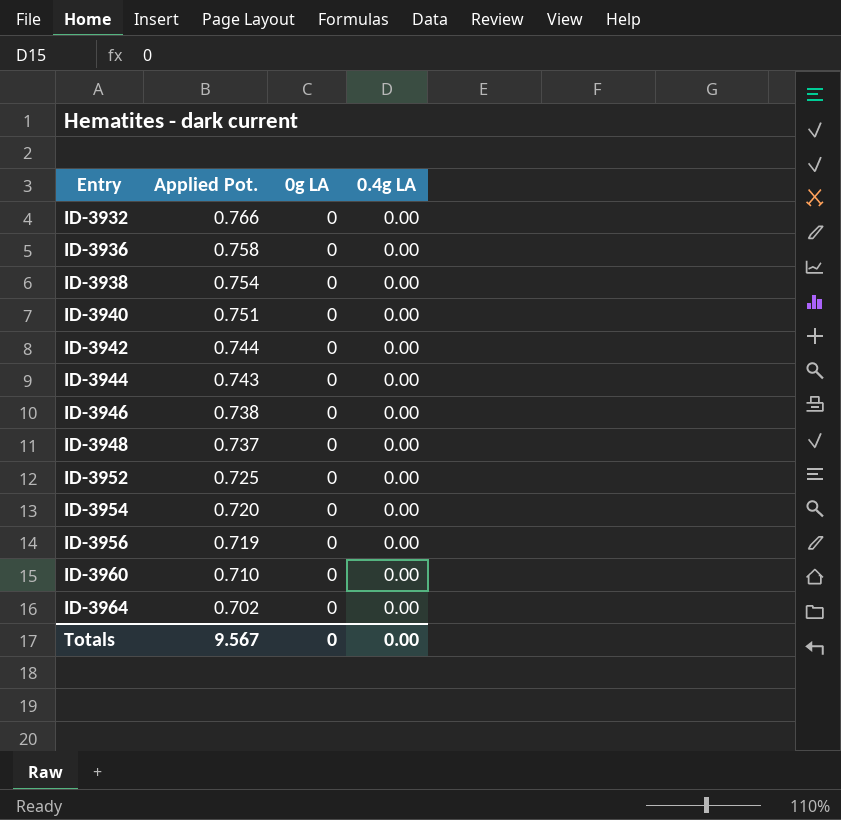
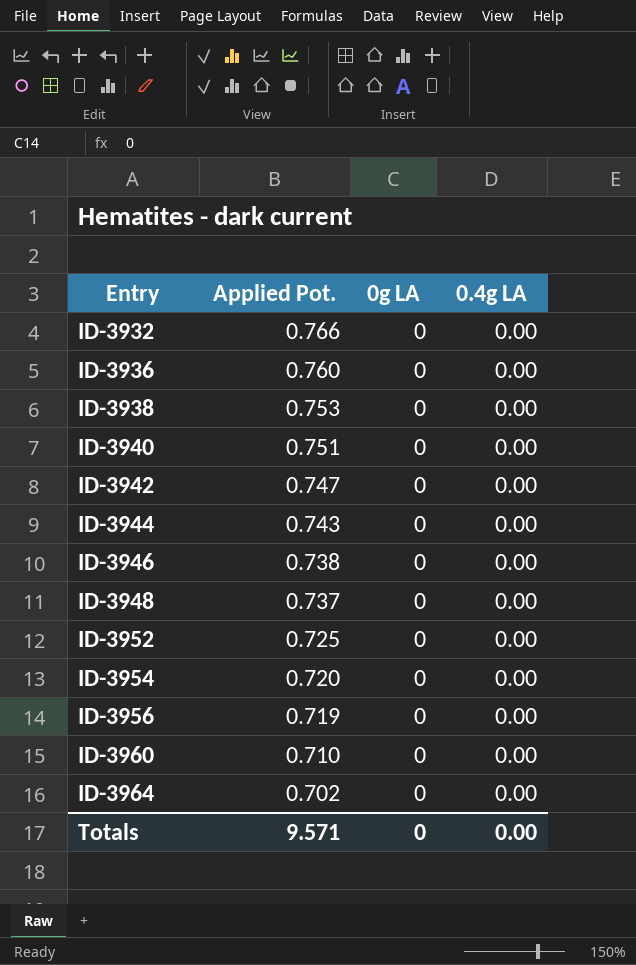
ID-3936 | Applied Pot.: 0.758 -> 0.760
ID-3938 | Applied Pot.: 0.754 -> 0.753
ID-3942 | Applied Pot.: 0.744 -> 0.747
Totals | Applied Pot.: 9.567 -> 9.571

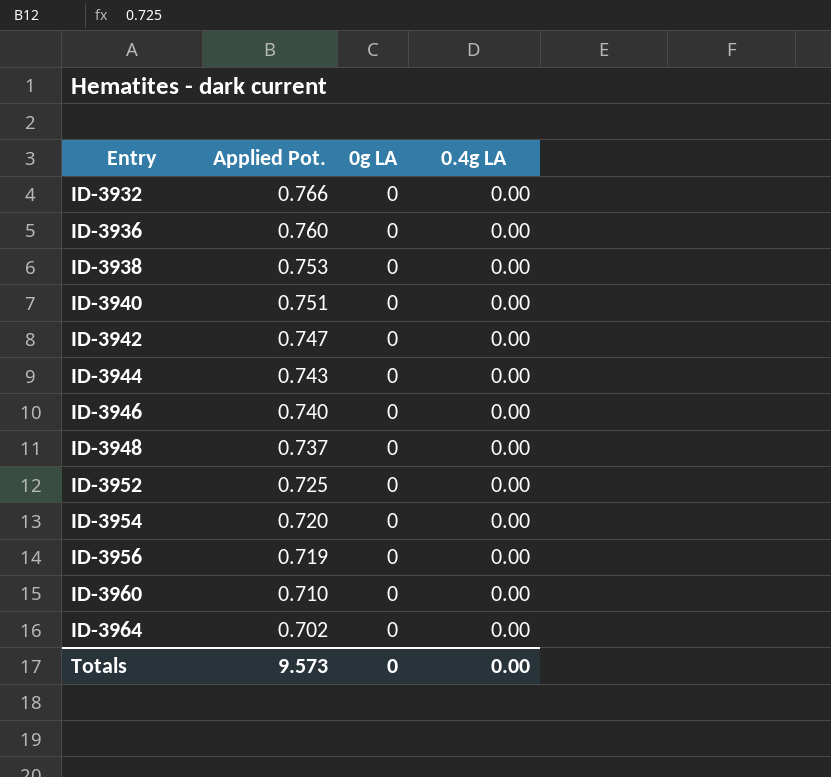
ID-3946 | Applied Pot.: 0.738 -> 0.740
Totals | Applied Pot.: 9.571 -> 9.573

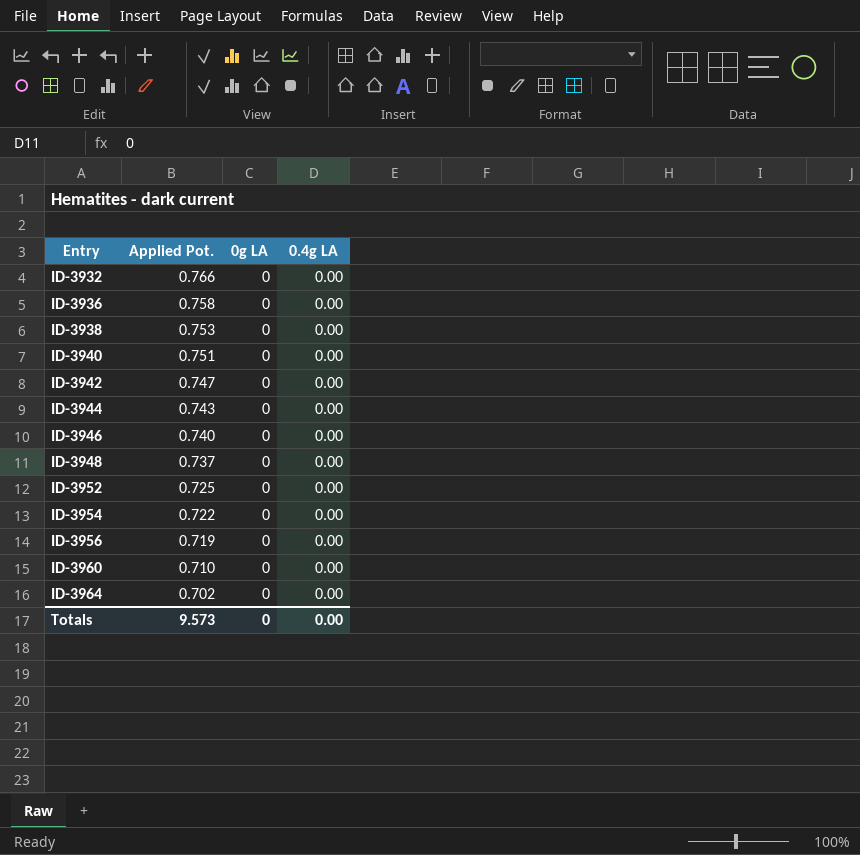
ID-3936 | Applied Pot.: 0.760 -> 0.758
ID-3954 | Applied Pot.: 0.720 -> 0.722

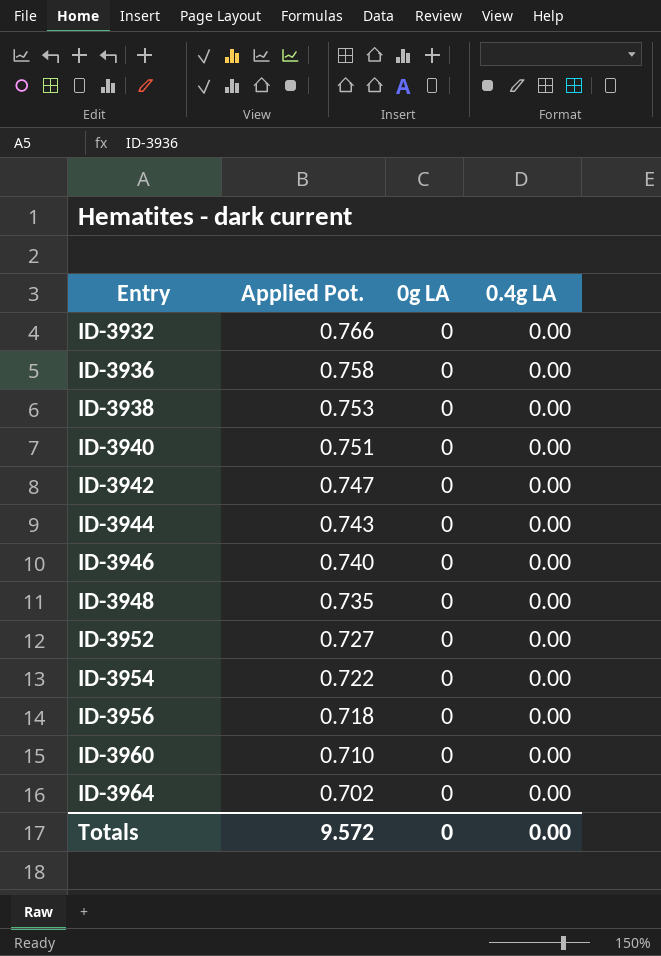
ID-3948 | Applied Pot.: 0.737 -> 0.735
ID-3952 | Applied Pot.: 0.725 -> 0.727
ID-3956 | Applied Pot.: 0.719 -> 0.718
Totals | Applied Pot.: 9.573 -> 9.572

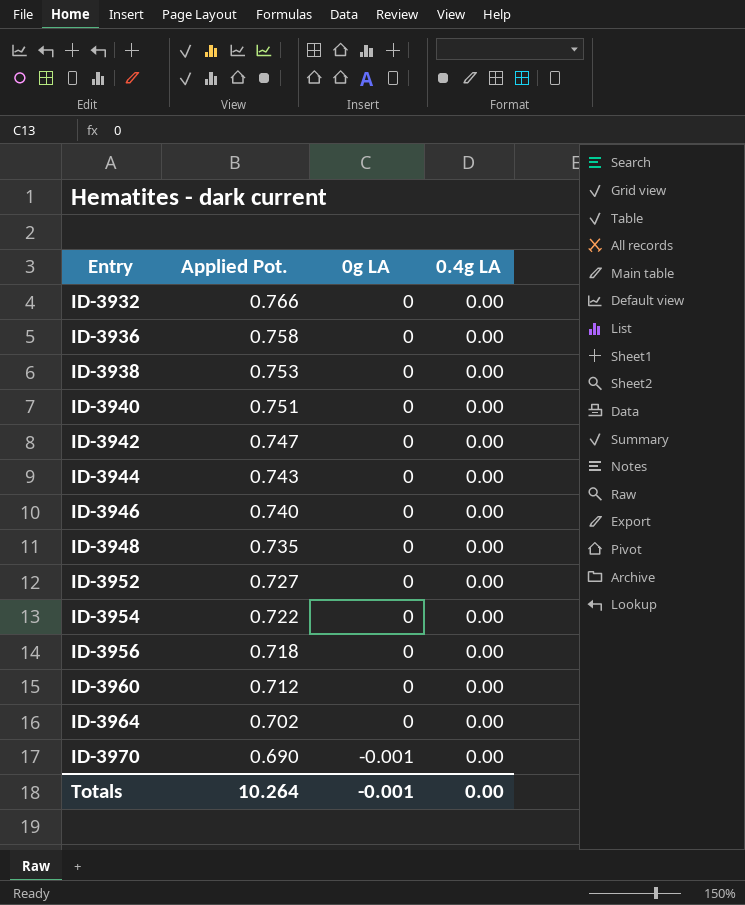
ID-3960 | Applied Pot.: 0.710 -> 0.712
row ID-3970: none -> 0.690 | -0.001 | 0.00
Totals | Applied Pot.: 9.572 -> 10.264
Totals | 0g LA: 0 -> -0.001

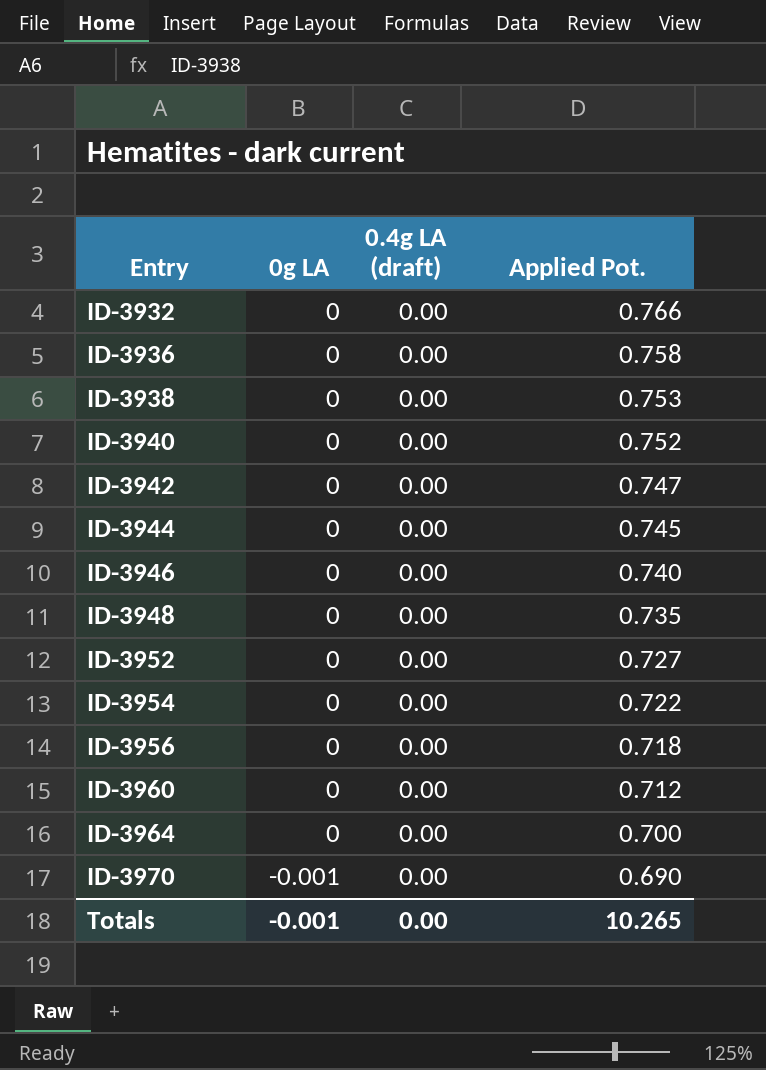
column name: 0.4g LA -> 0.4g LA (draft)
column Applied Pot. | position: 2 -> 4
ID-3940 | Applied Pot.: 0.751 -> 0.752
ID-3944 | Applied Pot.: 0.743 -> 0.745
ID-3964 | Applied Pot.: 0.702 -> 0.700
Totals | Applied Pot.: 10.264 -> 10.265

